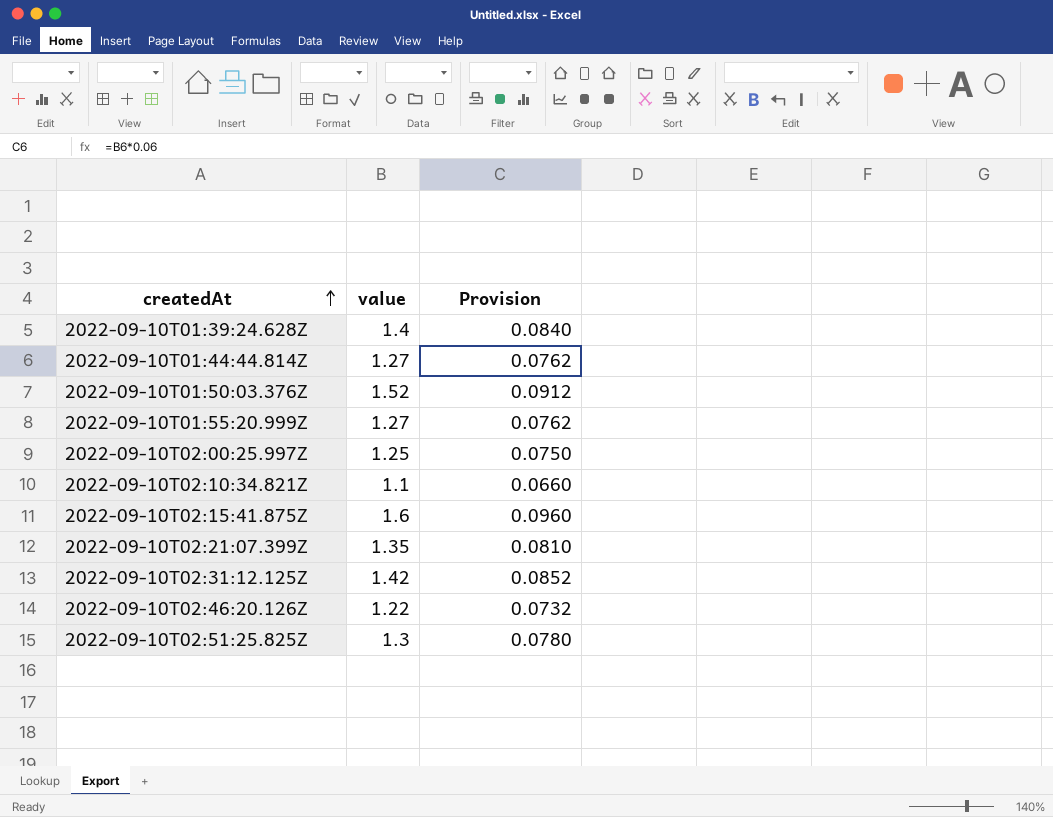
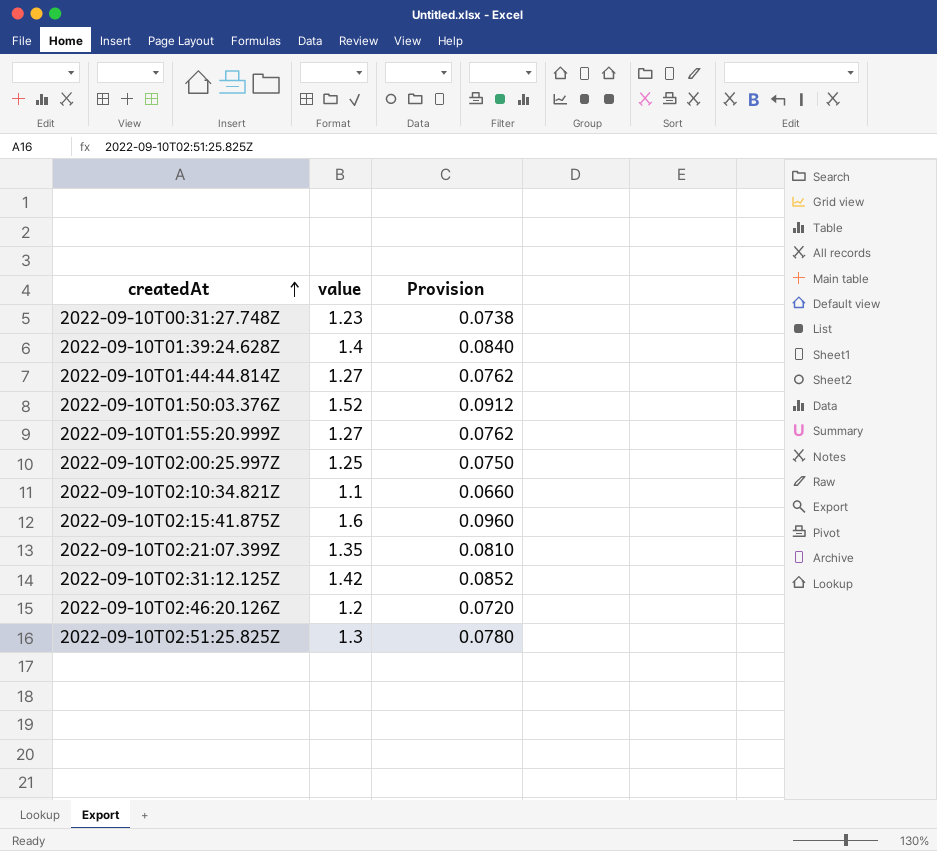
row 2022-09-10T00:31:27.748Z: none -> 1.23 | 0.0738
2022-09-10T02:46:20.126Z | value: 1.22 -> 1.2
2022-09-10T02:46:20.126Z | Provision: 0.0732 -> 0.0720

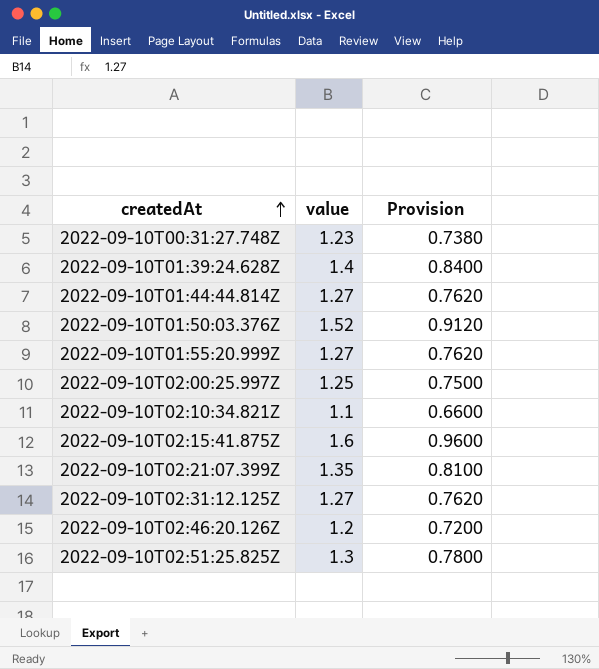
column Provision | formula: [value] * 0.06 -> [value] * 0.6
2022-09-10T02:31:12.125Z | value: 1.42 -> 1.27

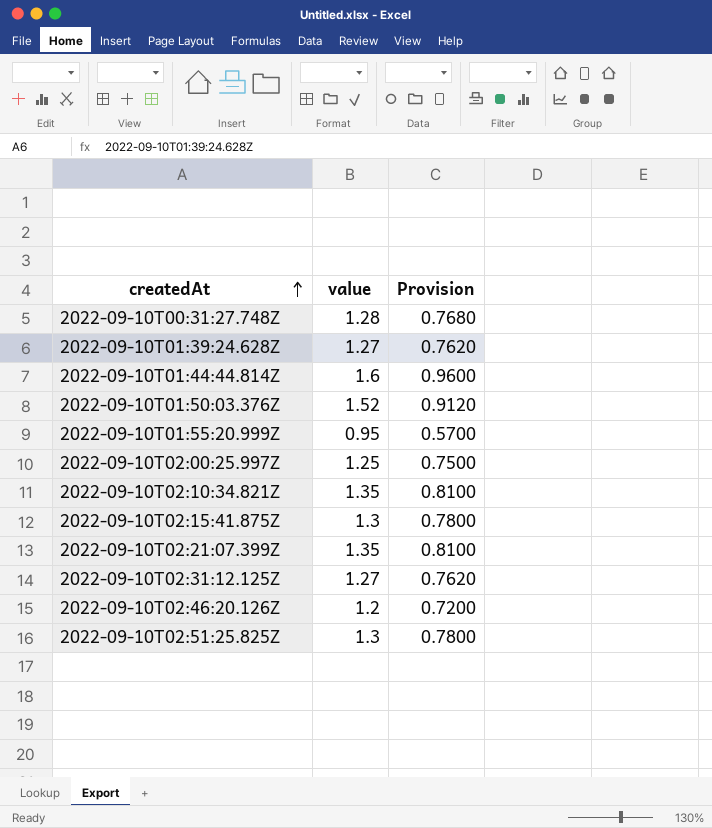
2022-09-10T00:31:27.748Z | value: 1.23 -> 1.28
2022-09-10T00:31:27.748Z | Provision: 0.7380 -> 0.7680
2022-09-10T01:39:24.628Z | value: 1.4 -> 1.27
2022-09-10T01:39:24.628Z | Provision: 0.8400 -> 0.7620
2022-09-10T01:44:44.814Z | value: 1.27 -> 1.6
2022-09-10T01:44:44.814Z | Provision: 0.7620 -> 0.9600
2022-09-10T01:55:20.999Z | value: 1.27 -> 0.95
2022-09-10T01:55:20.999Z | Provision: 0.7620 -> 0.5700
2022-09-10T02:10:34.821Z | value: 1.1 -> 1.35
2022-09-10T02:10:34.821Z | Provision: 0.6600 -> 0.8100
2022-09-10T02:15:41.875Z | value: 1.6 -> 1.3
2022-09-10T02:15:41.875Z | Provision: 0.9600 -> 0.7800

